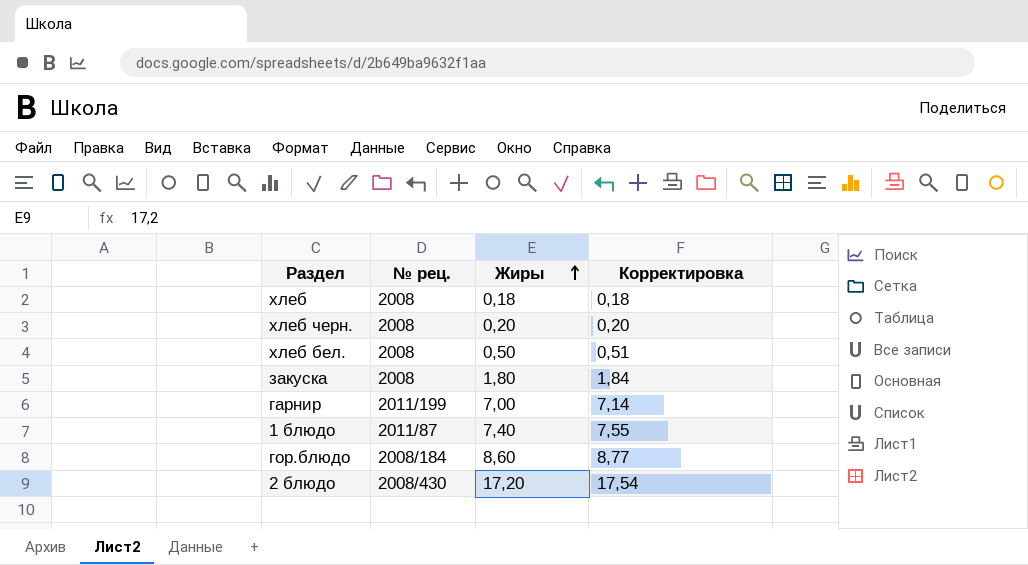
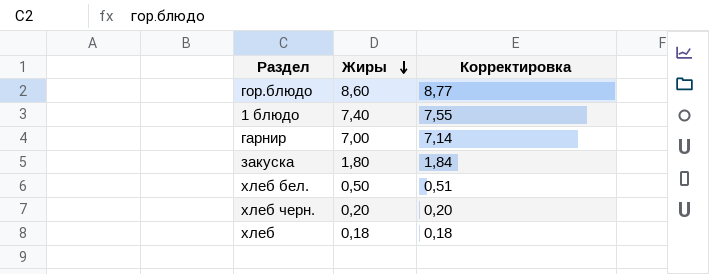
row order: Жиры ascending -> Жиры descending
column № рец. | position: 2 -> none
row 2 блюдо: 2008/430 | 17,20 | 17,54 -> none

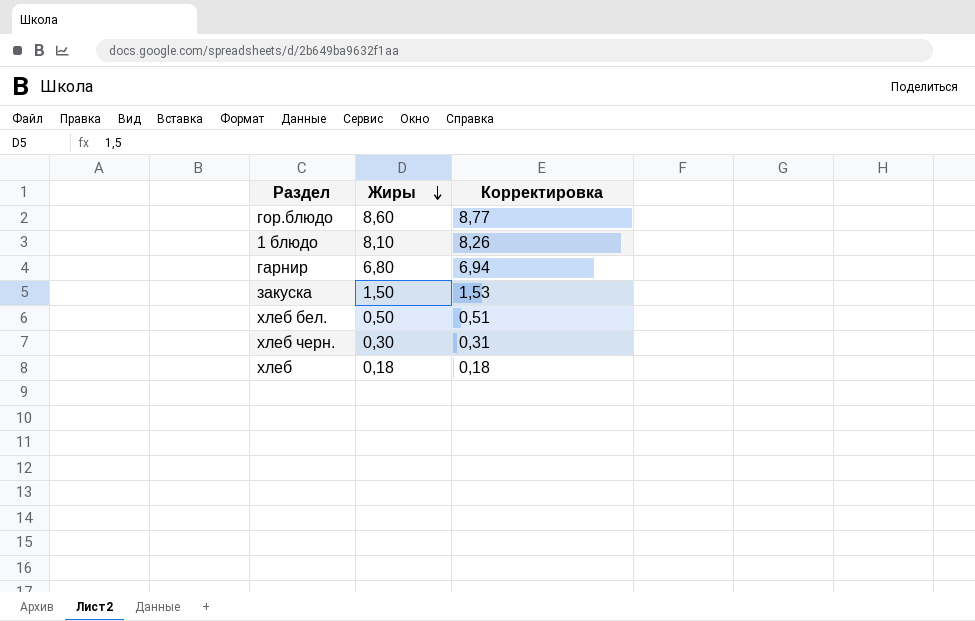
1 блюдо | Жиры: 7,40 -> 8,10
1 блюдо | Корректировка: 7,55 -> 8,26
гарнир | Жиры: 7,00 -> 6,80
гарнир | Корректировка: 7,14 -> 6,94
закуска | Жиры: 1,80 -> 1,50
закуска | Корректировка: 1,84 -> 1,53
хлеб черн. | Жиры: 0,20 -> 0,30
хлеб черн. | Корректировка: 0,20 -> 0,31

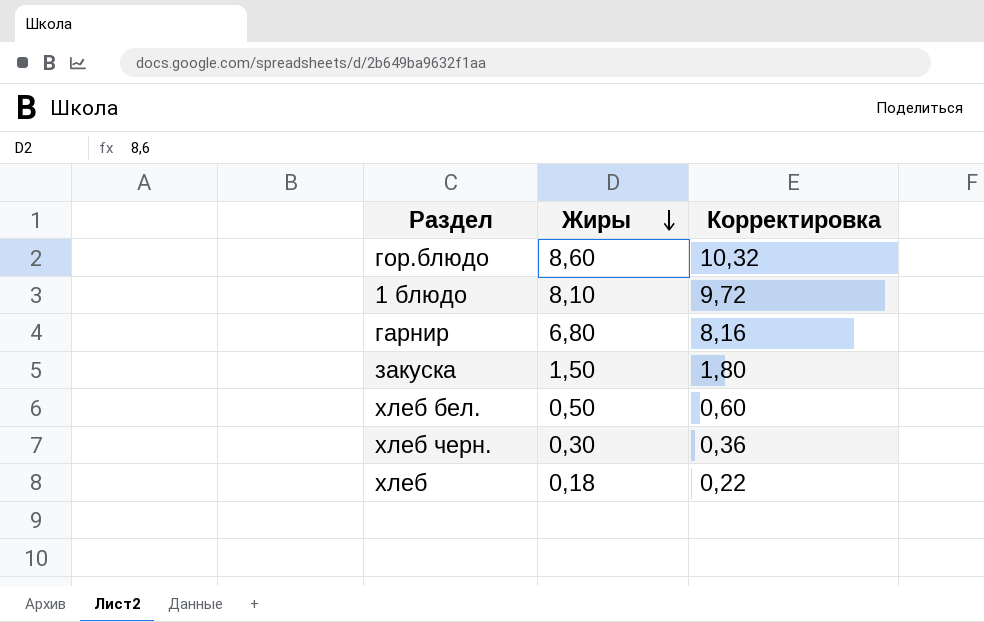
column Корректировка | formula: [Жиры] * 1,02 -> [Жиры] * 1,2

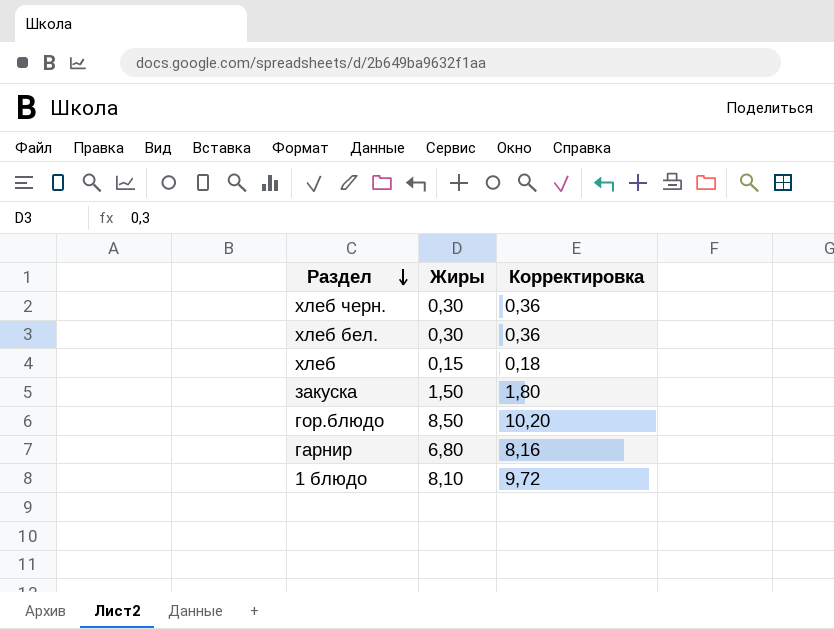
row order: Жиры descending -> Раздел descending
хлеб бел. | Жиры: 0,50 -> 0,30
хлеб бел. | Корректировка: 0,60 -> 0,36
хлеб | Жиры: 0,18 -> 0,15
хлеб | Корректировка: 0,22 -> 0,18
гор.блюдо | Жиры: 8,60 -> 8,50
гор.блюдо | Корректировка: 10,32 -> 10,20

